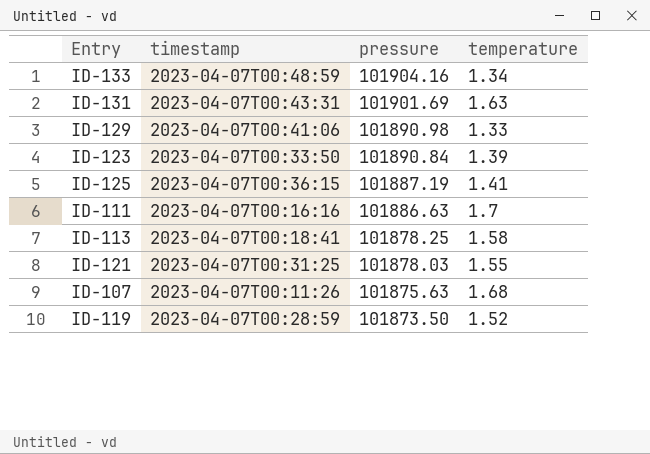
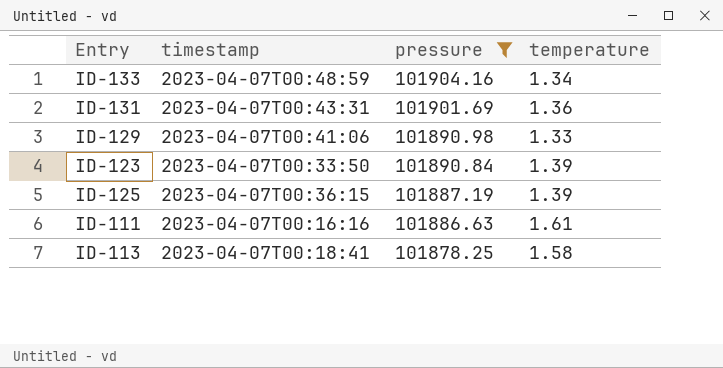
filter: none -> pressure >= 101878.25
ID-131 | temperature: 1.63 -> 1.36
ID-125 | temperature: 1.41 -> 1.39
ID-111 | temperature: 1.7 -> 1.61

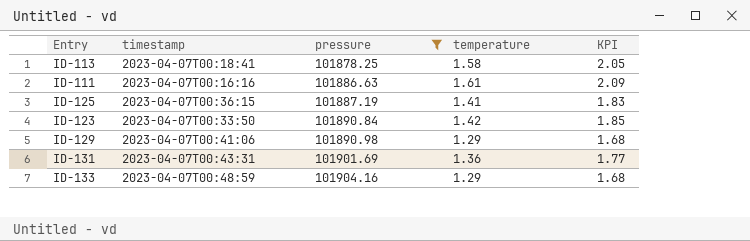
row order: pressure descending -> pressure ascending
column KPI | formula: none -> [temperature] * 1.3
ID-125 | temperature: 1.39 -> 1.41
ID-123 | temperature: 1.39 -> 1.42
ID-129 | temperature: 1.33 -> 1.29
ID-133 | temperature: 1.34 -> 1.29

